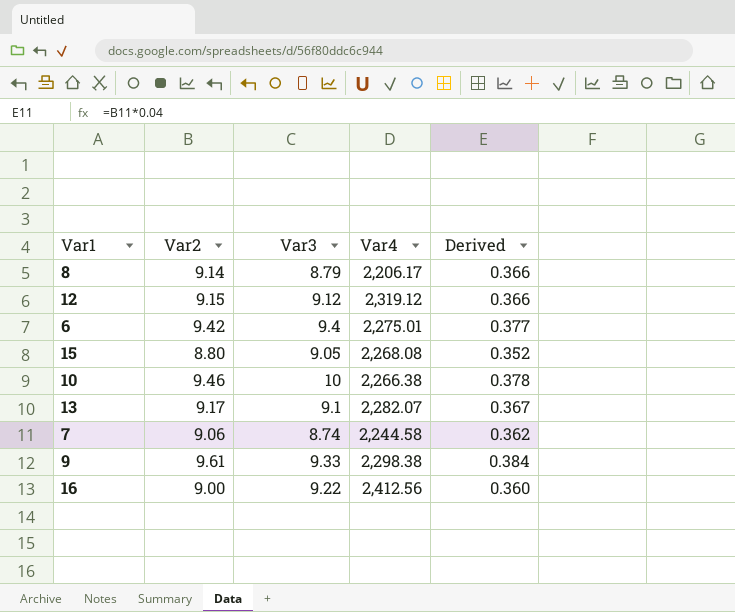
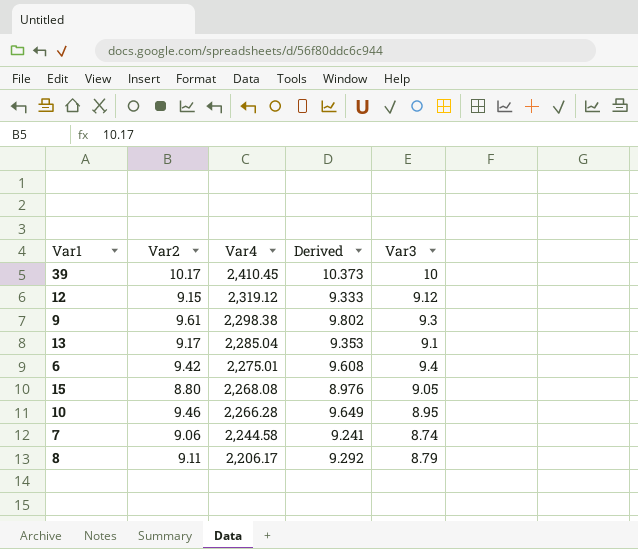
row order: none -> Var4 descending
column Derived | formula: [Var2] * 0.04 -> [Var2] * 1.02
column Var3 | position: 3 -> 5
row 16: 9.00 | 9.22 | 2,412.56 | 0.360 -> none
row 39: none -> 10.17 | 2,410.45 | 10.373 | 10
9 | Var3: 9.33 -> 9.3
13 | Var4: 2,282.07 -> 2,285.04
10 | Var4: 2,266.38 -> 2,266.28
10 | Var3: 10 -> 8.95
8 | Var2: 9.14 -> 9.11

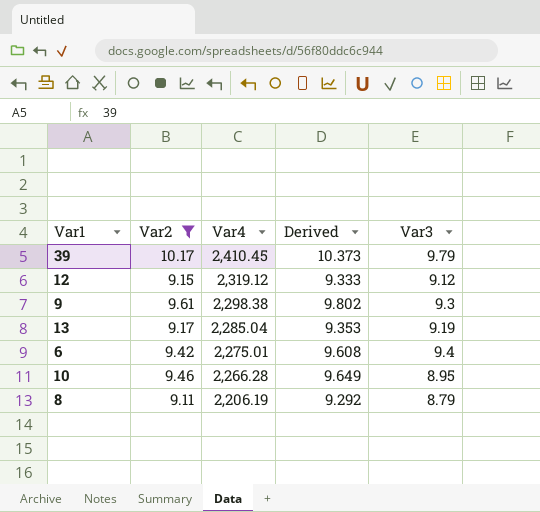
filter: none -> Var2 >= 9.11
39 | Var3: 10 -> 9.79
13 | Var3: 9.1 -> 9.19
8 | Var4: 2,206.17 -> 2,206.19

